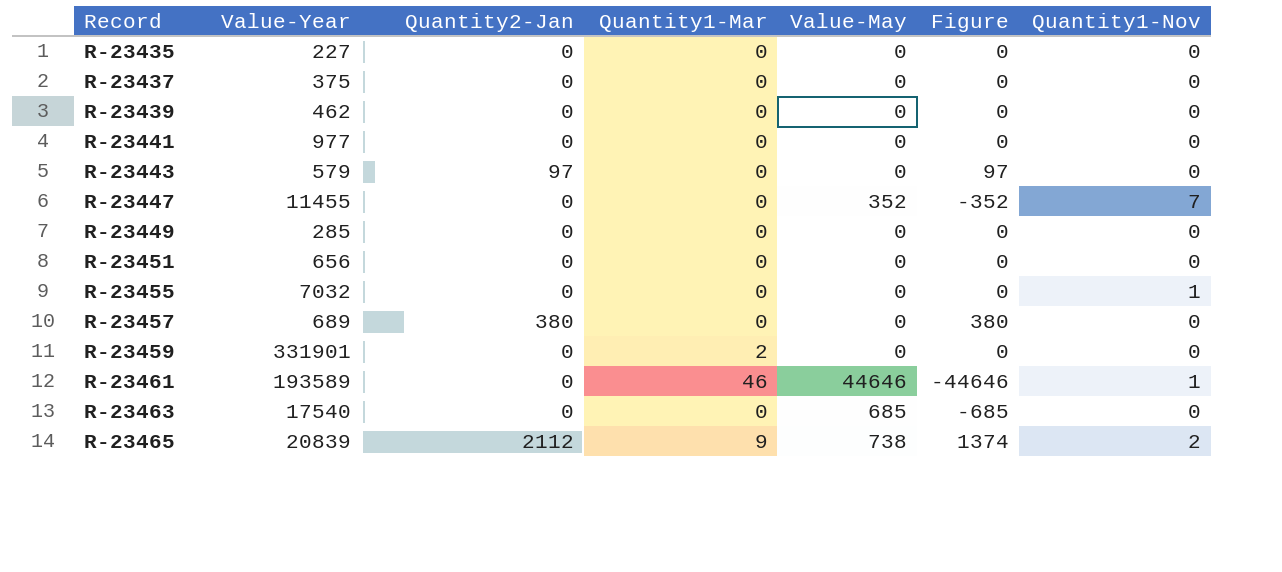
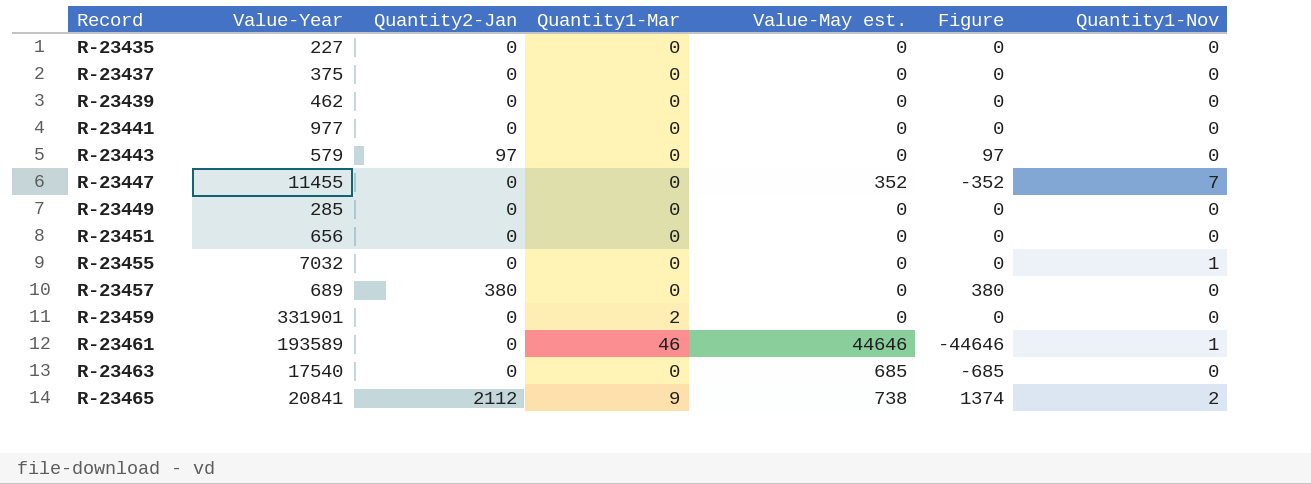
column name: Value-May -> Value-May est.
R-23465 | Value-Year: 20839 -> 20841

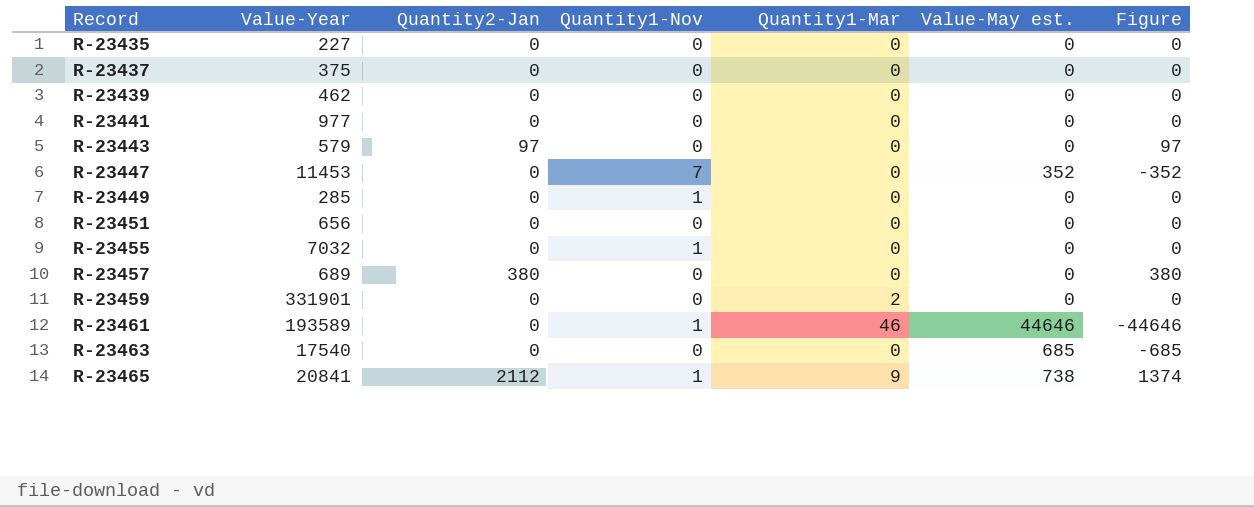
column Quantity1-Nov | position: 7 -> 4
R-23447 | Value-Year: 11455 -> 11453
R-23449 | Quantity1-Nov: 0 -> 1
R-23465 | Quantity1-Nov: 2 -> 1

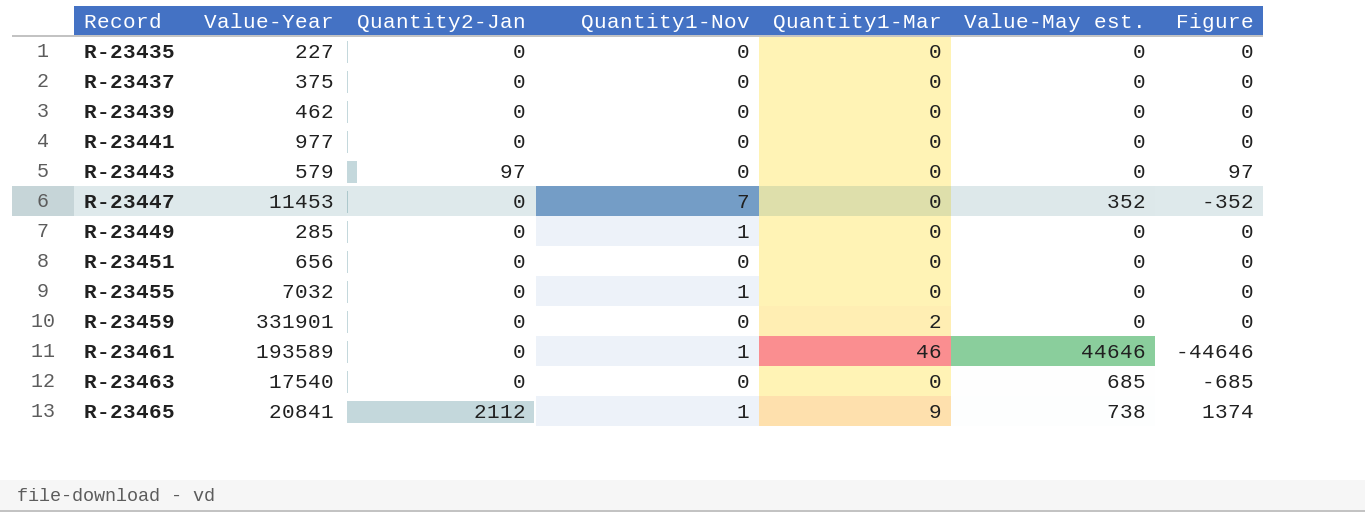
row R-23457: 689 | 380 | 0 | 0 | 0 | 380 -> none

